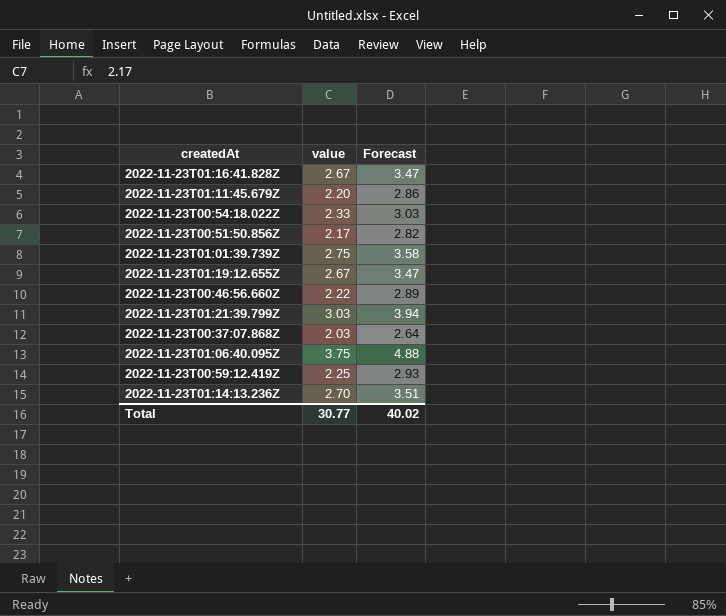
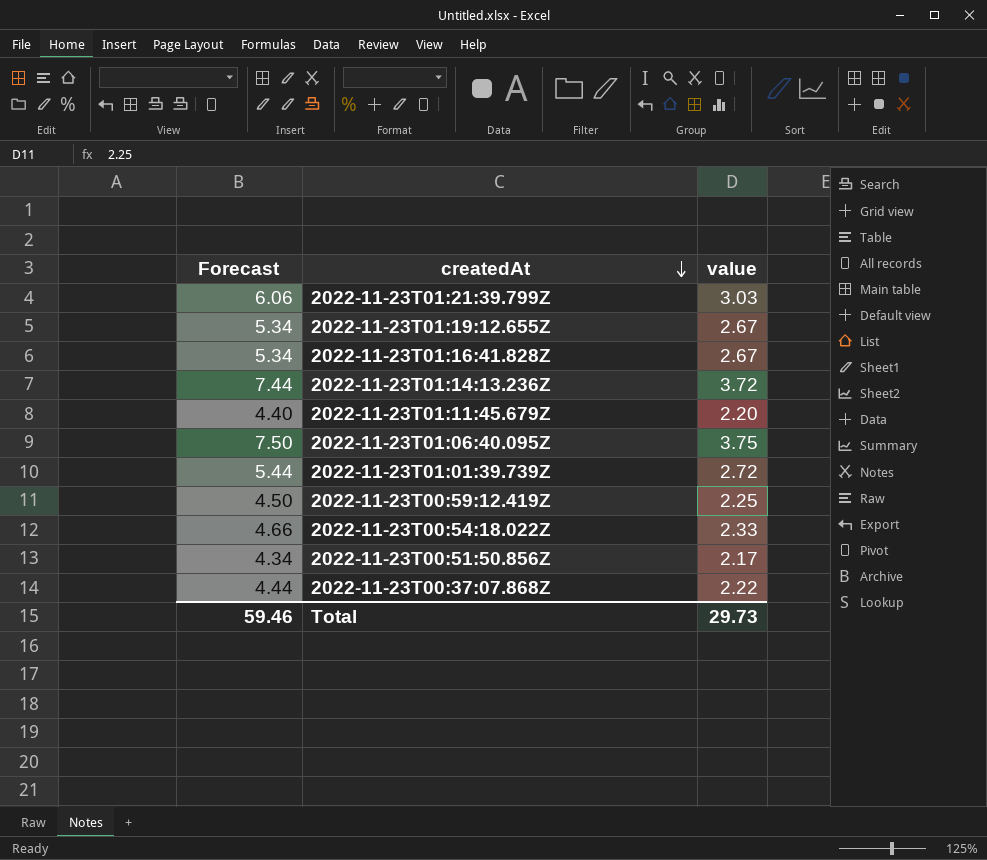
row order: none -> createdAt descending
column Forecast | formula: [value] * 1.3 -> [value] * 2
column Forecast | position: 3 -> 1
row 2022-11-23T00:46:56.660Z: 2.22 | 2.89 -> none
2022-11-23T01:14:13.236Z | value: 2.70 -> 3.72
2022-11-23T01:01:39.739Z | value: 2.75 -> 2.72
2022-11-23T00:37:07.868Z | value: 2.03 -> 2.22
Total | Forecast: 40.02 -> 59.46
Total | value: 30.77 -> 29.73

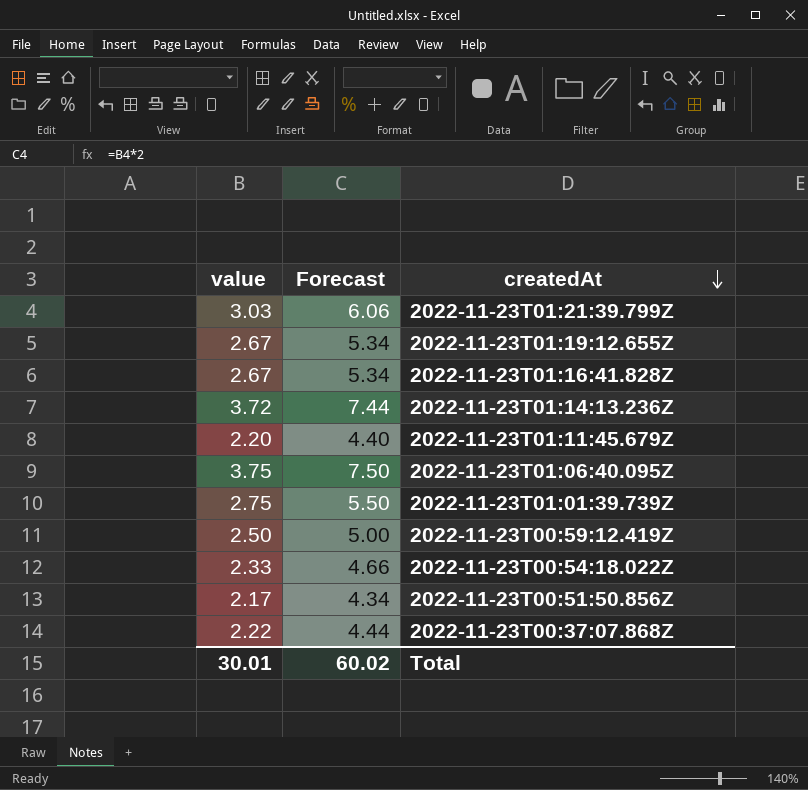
column value | position: 3 -> 1
2022-11-23T01:01:39.739Z | value: 2.72 -> 2.75
2022-11-23T01:01:39.739Z | Forecast: 5.44 -> 5.50
2022-11-23T00:59:12.419Z | value: 2.25 -> 2.50
2022-11-23T00:59:12.419Z | Forecast: 4.50 -> 5.00
Total | value: 29.73 -> 30.01
Total | Forecast: 59.46 -> 60.02

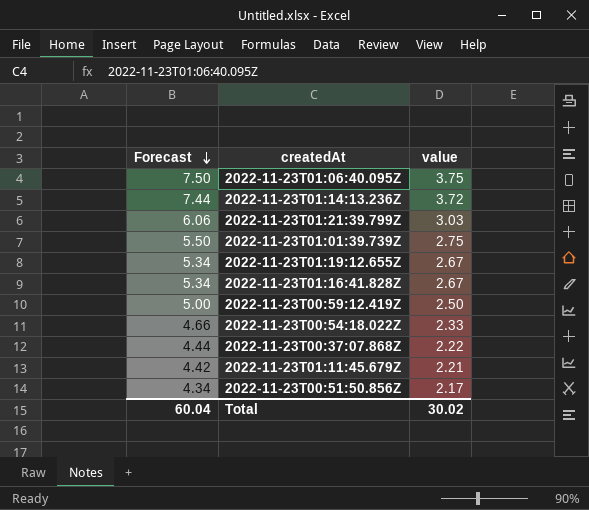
row order: createdAt descending -> Forecast descending
column value | position: 1 -> 3
2022-11-23T01:11:45.679Z | Forecast: 4.40 -> 4.42
2022-11-23T01:11:45.679Z | value: 2.20 -> 2.21
Total | Forecast: 60.02 -> 60.04
Total | value: 30.01 -> 30.02

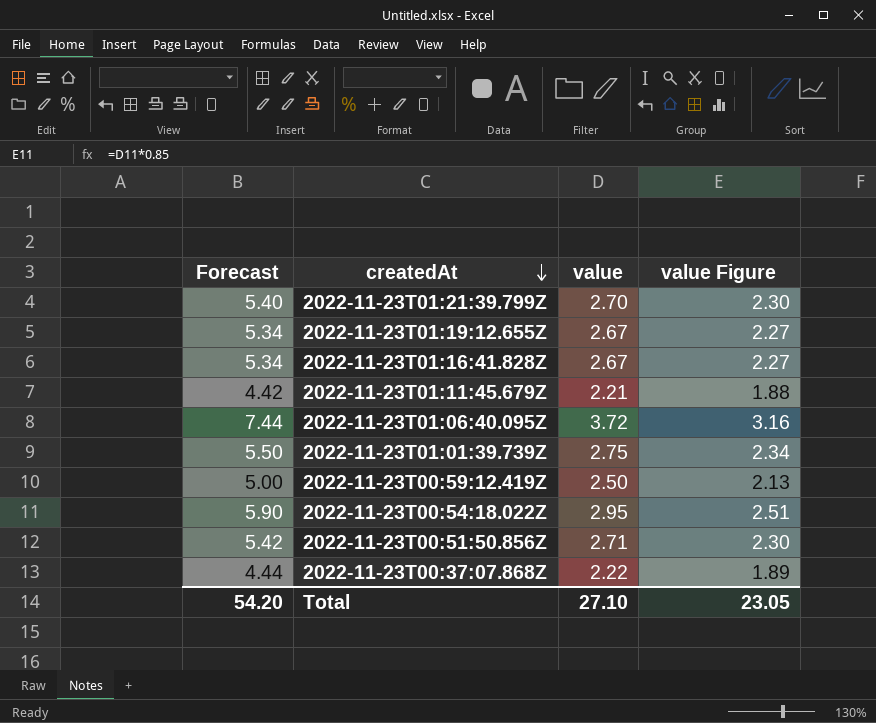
row order: Forecast descending -> createdAt descending
column value Figure | formula: none -> [value] * 0.85
row 2022-11-23T01:14:13.236Z: 7.44 | 3.72 -> none
2022-11-23T01:21:39.799Z | Forecast: 6.06 -> 5.40
2022-11-23T01:21:39.799Z | value: 3.03 -> 2.70
2022-11-23T01:06:40.095Z | Forecast: 7.50 -> 7.44
2022-11-23T01:06:40.095Z | value: 3.75 -> 3.72
2022-11-23T00:54:18.022Z | Forecast: 4.66 -> 5.90
2022-11-23T00:54:18.022Z | value: 2.33 -> 2.95
2022-11-23T00:51:50.856Z | Forecast: 4.34 -> 5.42
2022-11-23T00:51:50.856Z | value: 2.17 -> 2.71
Total | Forecast: 60.04 -> 54.20
Total | value: 30.02 -> 27.10

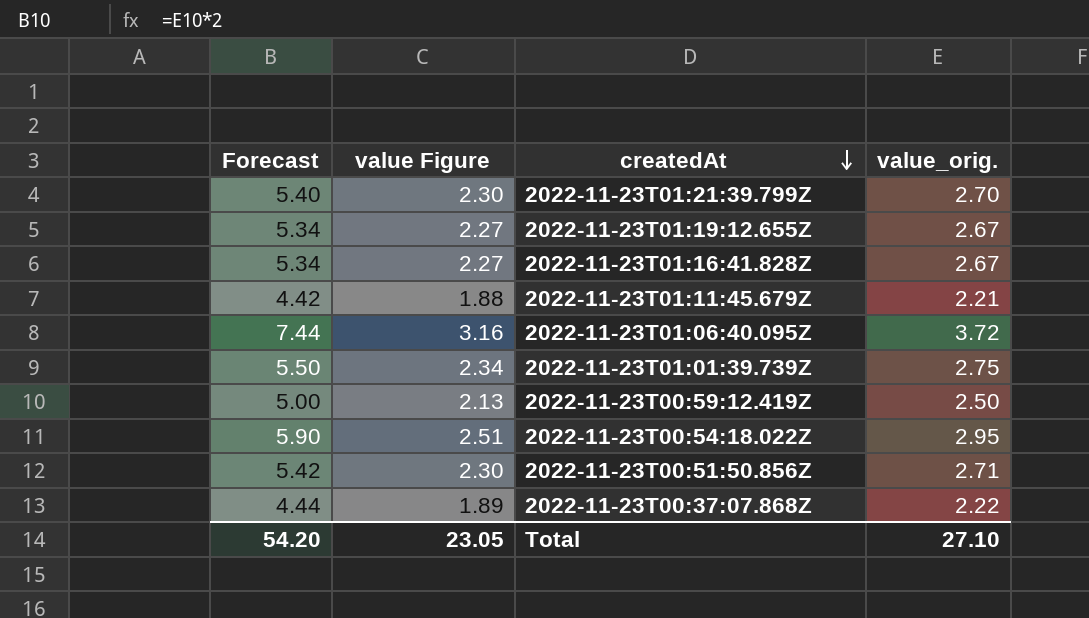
column value Figure | position: 4 -> 2
column name: value -> value_orig.

